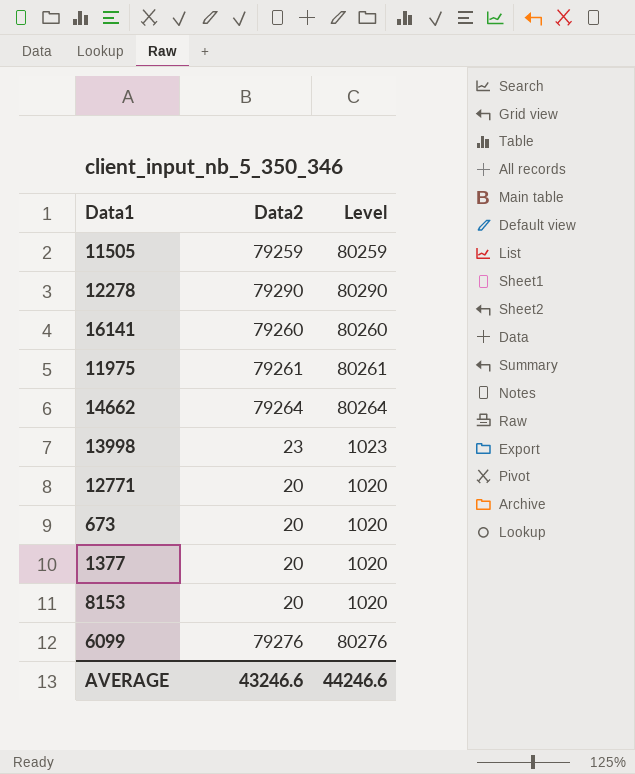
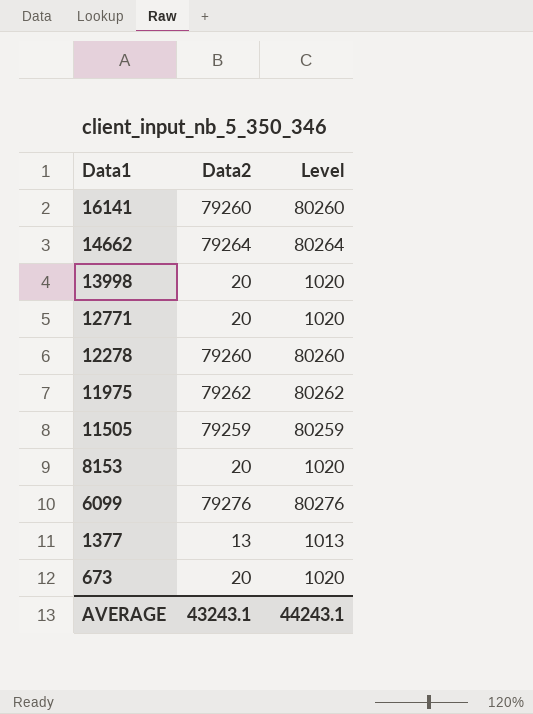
row order: none -> Data1 descending
13998 | Data2: 23 -> 20
13998 | Level: 1023 -> 1020
12278 | Data2: 79290 -> 79260
12278 | Level: 80290 -> 80260
11975 | Data2: 79261 -> 79262
11975 | Level: 80261 -> 80262
1377 | Data2: 20 -> 13
1377 | Level: 1020 -> 1013
AVERAGE | Data2: 43246.6 -> 43243.1
AVERAGE | Level: 44246.6 -> 44243.1

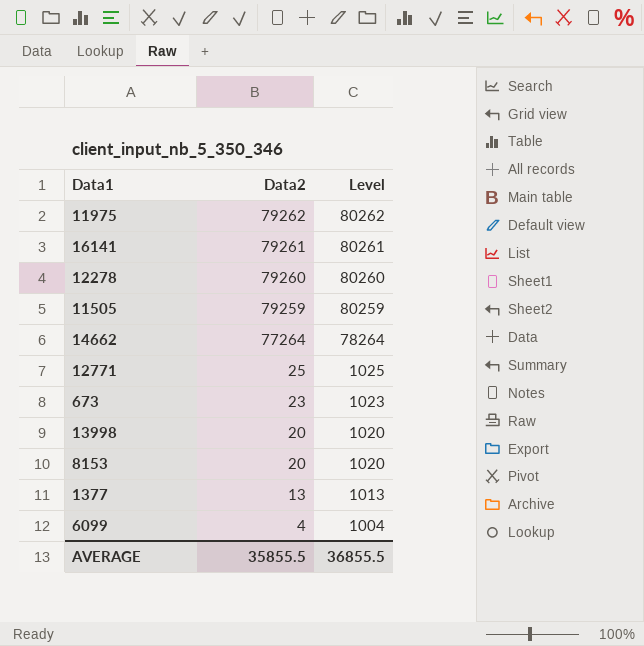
row order: Data1 descending -> Data2 descending
16141 | Data2: 79260 -> 79261
16141 | Level: 80260 -> 80261
14662 | Data2: 79264 -> 77264
14662 | Level: 80264 -> 78264
12771 | Data2: 20 -> 25
12771 | Level: 1020 -> 1025
673 | Data2: 20 -> 23
673 | Level: 1020 -> 1023
6099 | Data2: 79276 -> 4
6099 | Level: 80276 -> 1004
AVERAGE | Data2: 43243.1 -> 35855.5
AVERAGE | Level: 44243.1 -> 36855.5

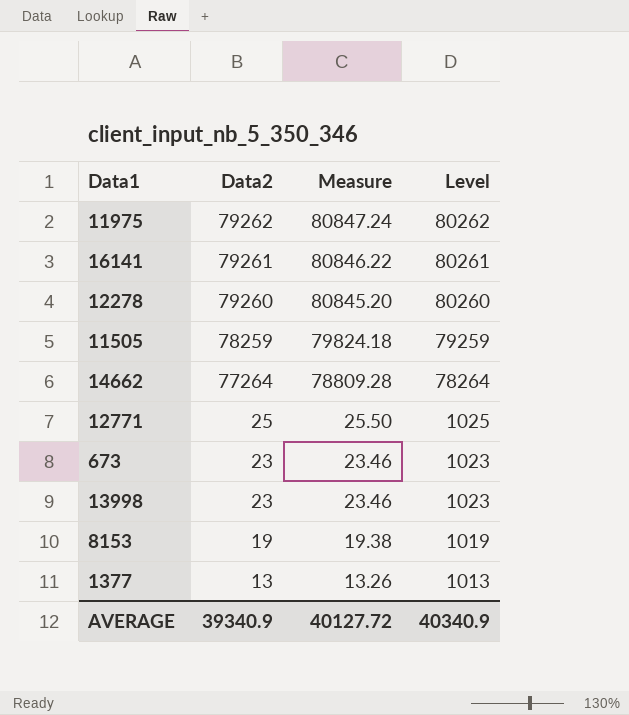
column Measure | formula: none -> [Data2] * 1.02
row 6099: 4 | 1004 -> none
11505 | Data2: 79259 -> 78259
11505 | Level: 80259 -> 79259
13998 | Data2: 20 -> 23
13998 | Level: 1020 -> 1023
8153 | Data2: 20 -> 19
8153 | Level: 1020 -> 1019
AVERAGE | Data2: 35855.5 -> 39340.9
AVERAGE | Level: 36855.5 -> 40340.9

